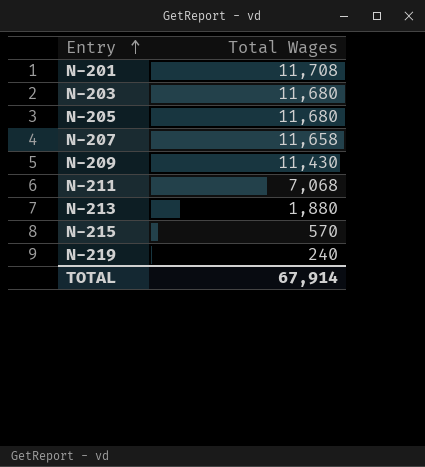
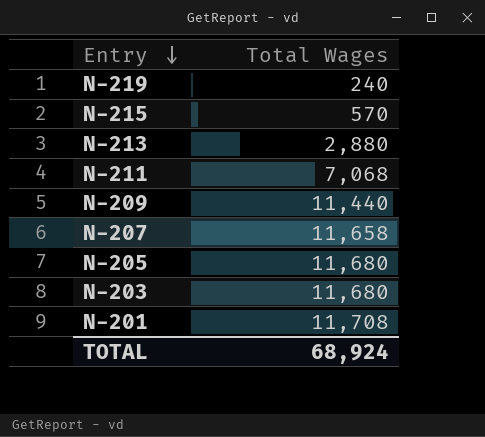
row order: Entry ascending -> Entry descending
N-213 | Total Wages: 1,880 -> 2,880
N-209 | Total Wages: 11,430 -> 11,440
TOTAL | Total Wages: 67,914 -> 68,924

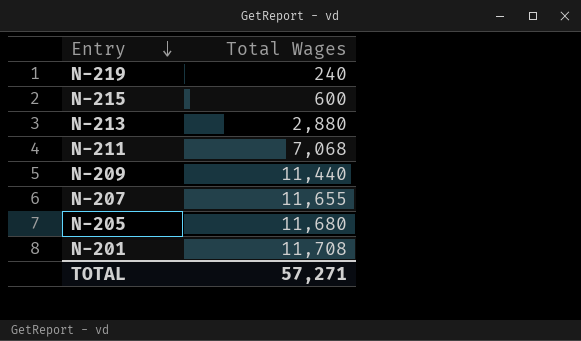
row N-203: 11,680 -> none
N-215 | Total Wages: 570 -> 600
N-207 | Total Wages: 11,658 -> 11,655
TOTAL | Total Wages: 68,924 -> 57,271

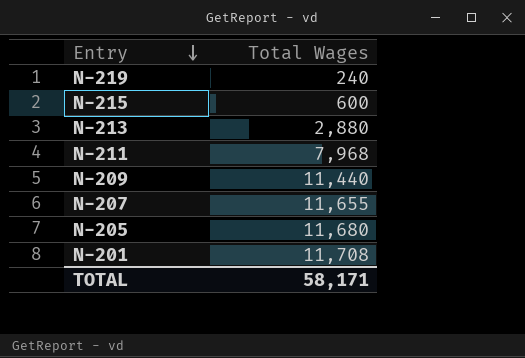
N-211 | Total Wages: 7,068 -> 7,968
TOTAL | Total Wages: 57,271 -> 58,171

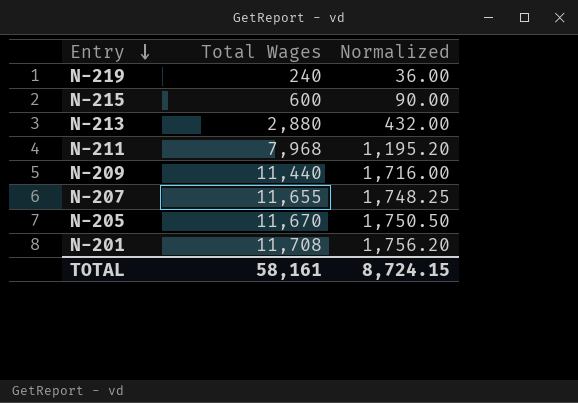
column Normalized | formula: none -> [Total Wages] * 0.15
N-205 | Total Wages: 11,680 -> 11,670
TOTAL | Total Wages: 58,171 -> 58,161

